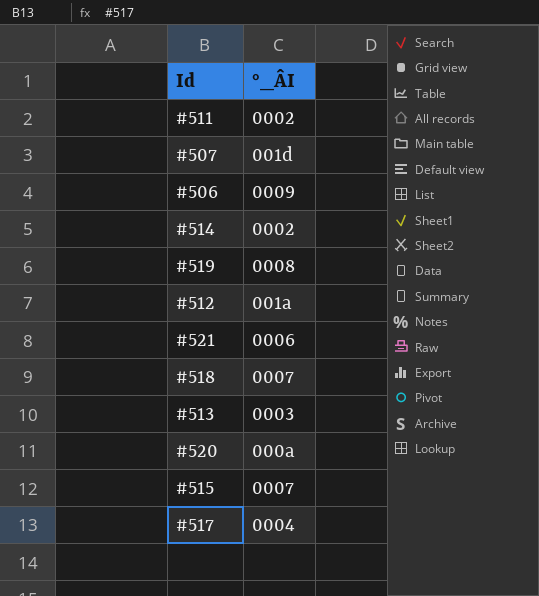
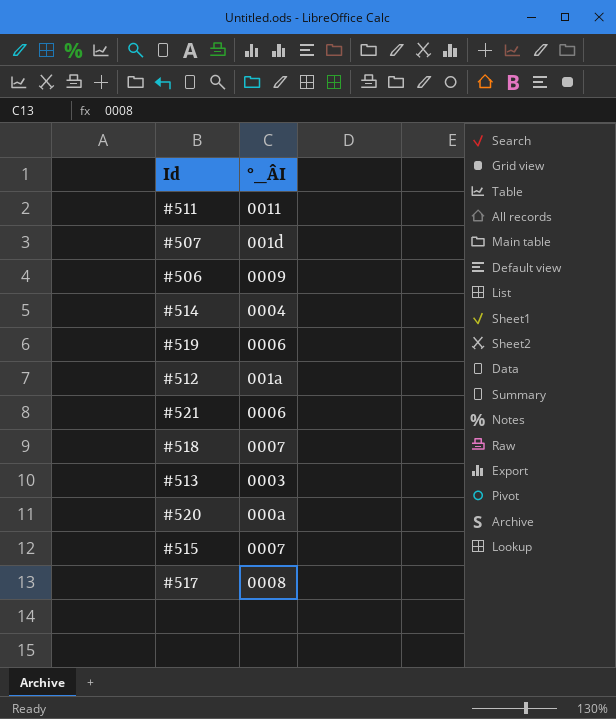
#511 | °_ÂI: 0002 -> 0011
#514 | °_ÂI: 0002 -> 0004
#519 | °_ÂI: 0008 -> 0006
#517 | °_ÂI: 0004 -> 0008

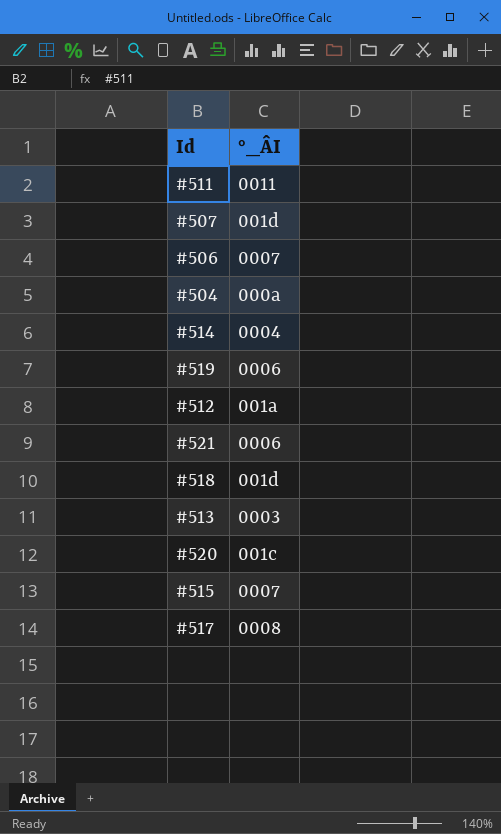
#506 | °_ÂI: 0009 -> 0007
row #504: none -> 000a
#518 | °_ÂI: 0007 -> 001d
#520 | °_ÂI: 000a -> 001c

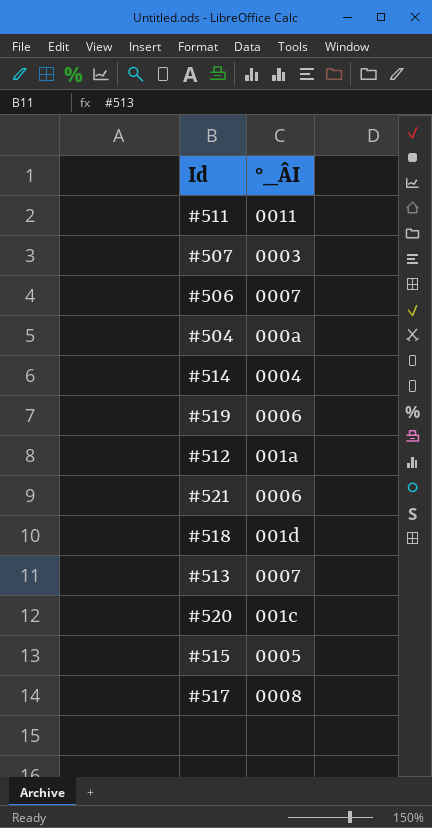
#507 | °_ÂI: 001d -> 0003
#513 | °_ÂI: 0003 -> 0007
#515 | °_ÂI: 0007 -> 0005

